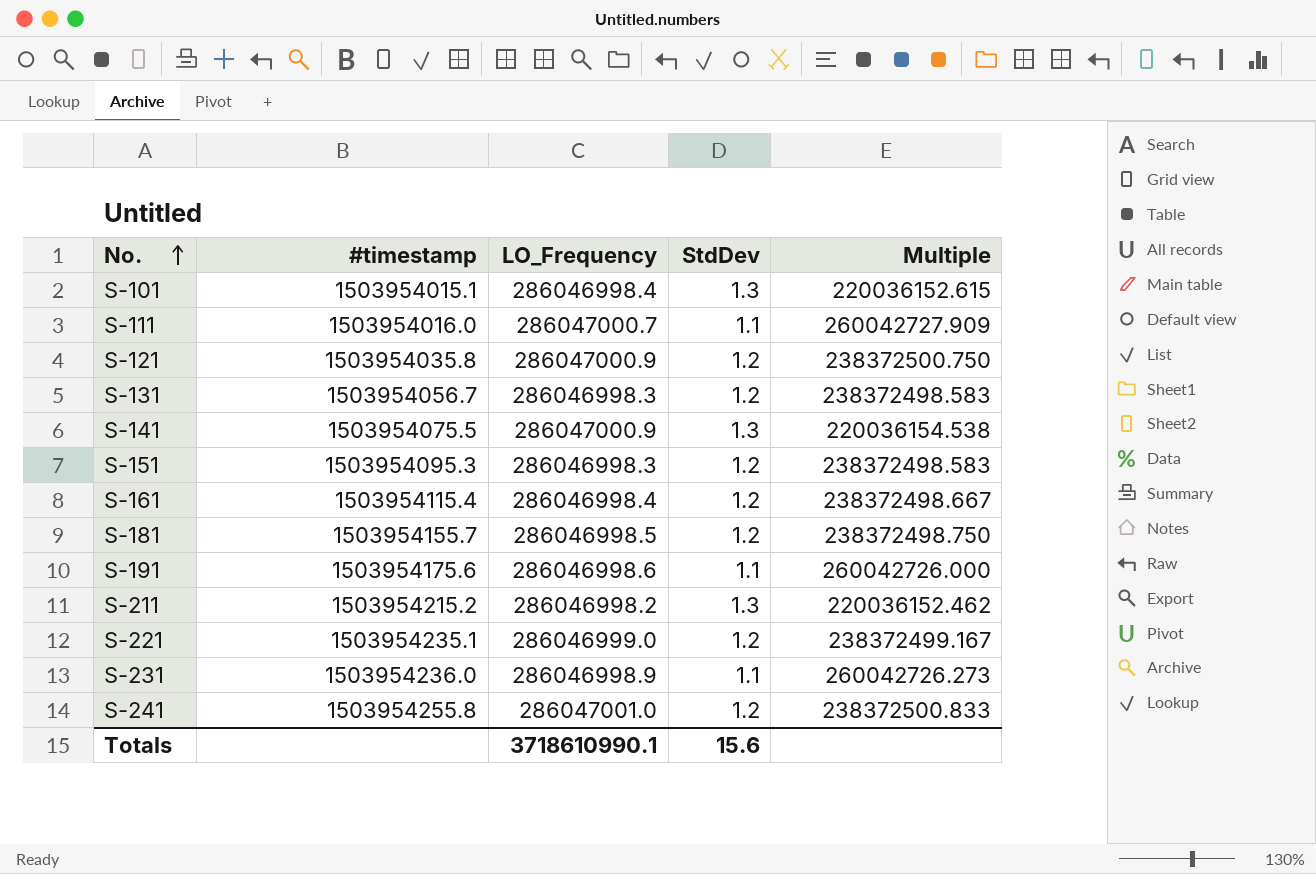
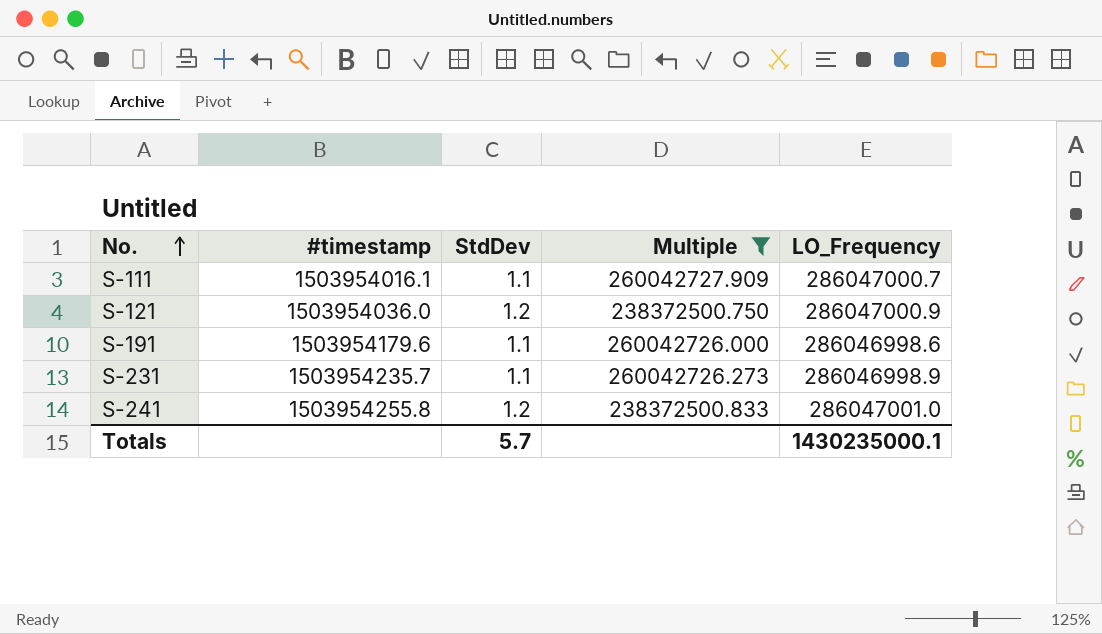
filter: none -> Multiple >= 238372500.750
column LO_Frequency | position: 3 -> 5
S-111 | #timestamp: 1503954016.0 -> 1503954016.1
S-121 | #timestamp: 1503954035.8 -> 1503954036.0
S-191 | #timestamp: 1503954175.6 -> 1503954179.6
S-231 | #timestamp: 1503954236.0 -> 1503954235.7
Totals | StdDev: 15.6 -> 5.7
Totals | LO_Frequency: 3718610990.1 -> 1430235000.1

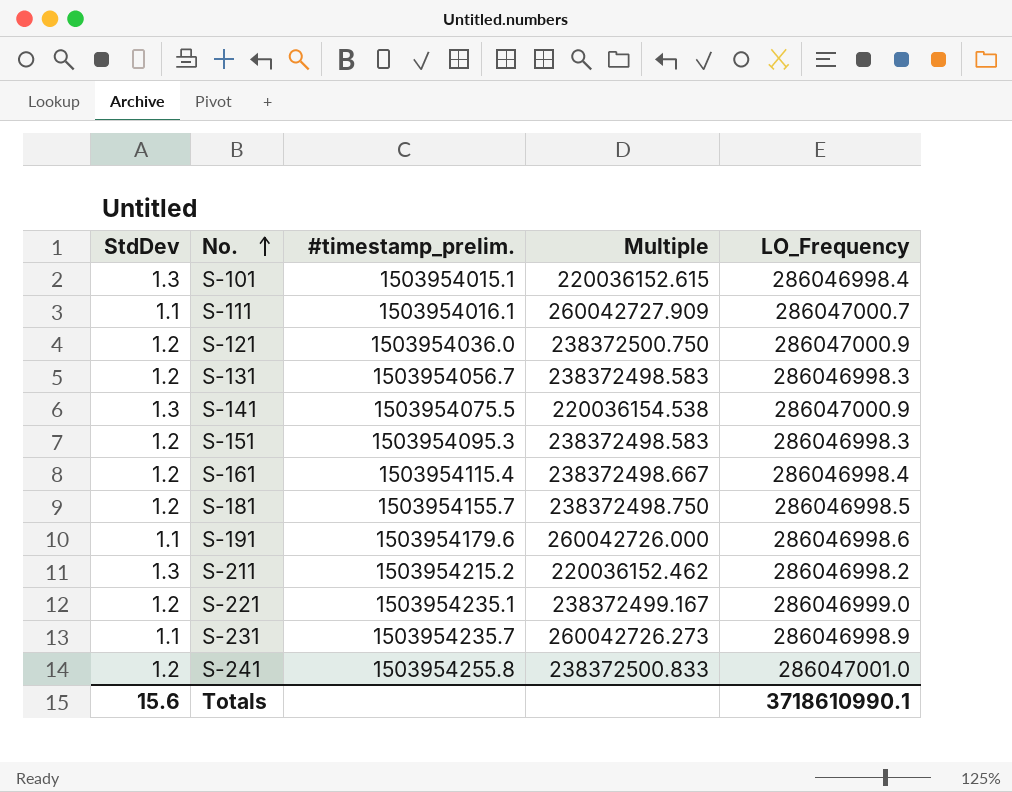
filter: Multiple >= 238372500.750 -> none
column StdDev | position: 3 -> 1
column name: #timestamp -> #timestamp_prelim.
Totals | StdDev: 5.7 -> 15.6
Totals | LO_Frequency: 1430235000.1 -> 3718610990.1

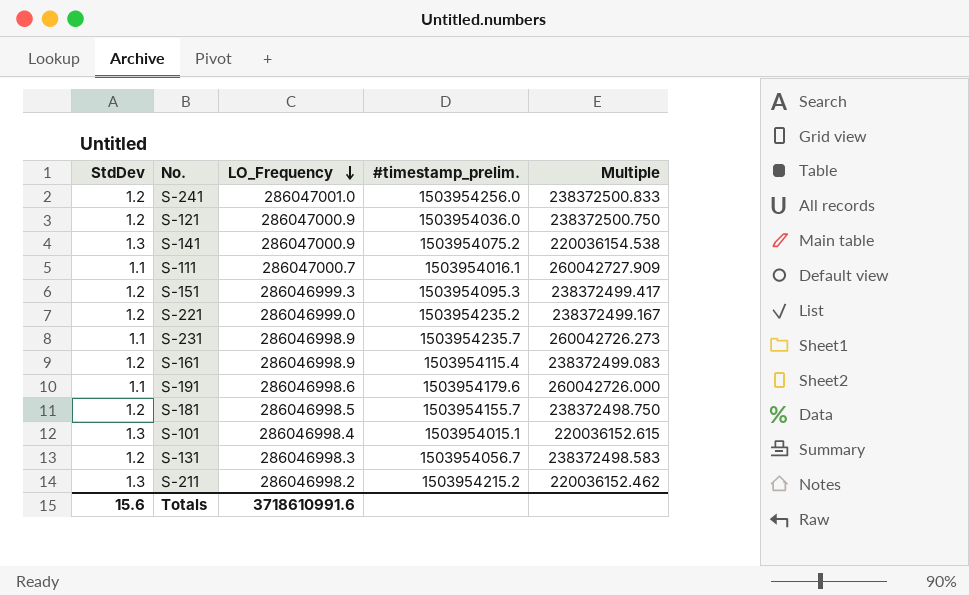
row order: No. ascending -> LO_Frequency descending
column LO_Frequency | position: 5 -> 3
S-241 | #timestamp_prelim.: 1503954255.8 -> 1503954256.0
S-141 | #timestamp_prelim.: 1503954075.5 -> 1503954075.2
S-151 | LO_Frequency: 286046998.3 -> 286046999.3
S-151 | Multiple: 238372498.583 -> 238372499.417
S-221 | #timestamp_prelim.: 1503954235.1 -> 1503954235.2
S-161 | LO_Frequency: 286046998.4 -> 286046998.9
S-161 | Multiple: 238372498.667 -> 238372499.083
Totals | LO_Frequency: 3718610990.1 -> 3718610991.6

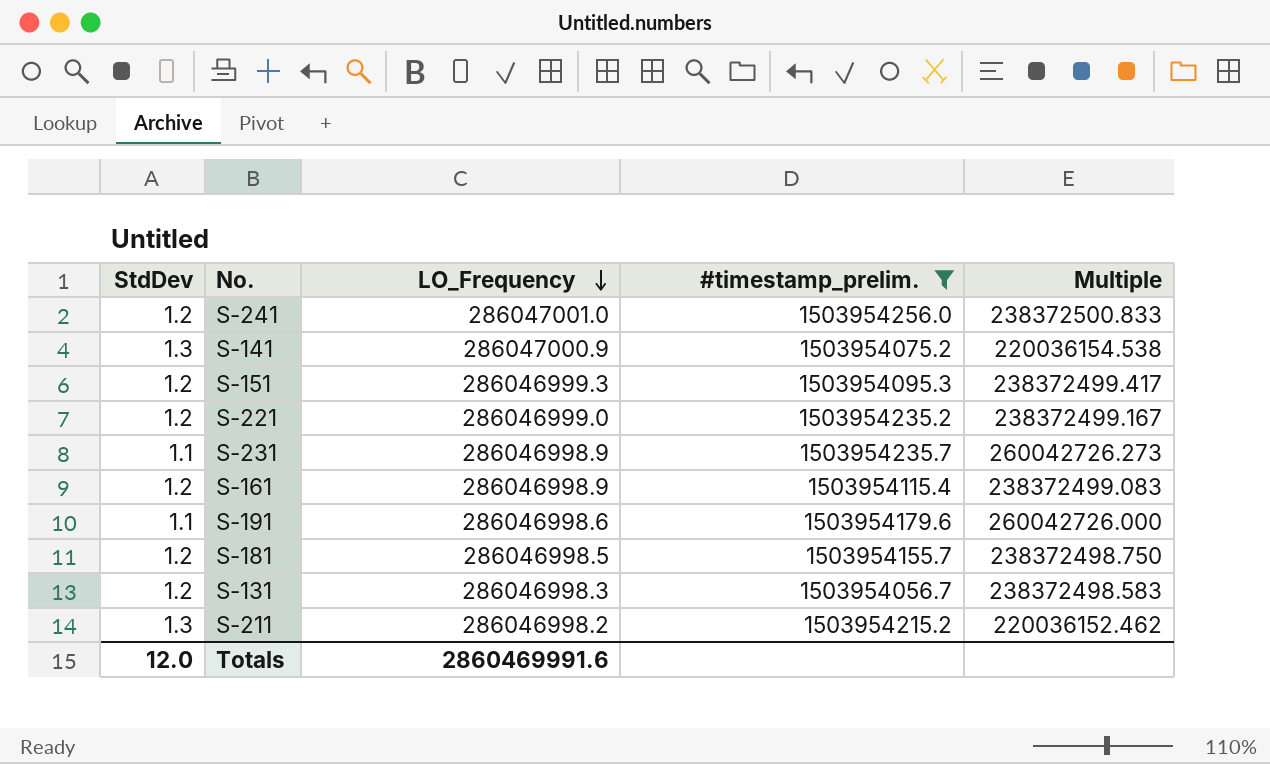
filter: none -> #timestamp_prelim. >= 1503954056.7
Totals | StdDev: 15.6 -> 12.0
Totals | LO_Frequency: 3718610991.6 -> 2860469991.6

